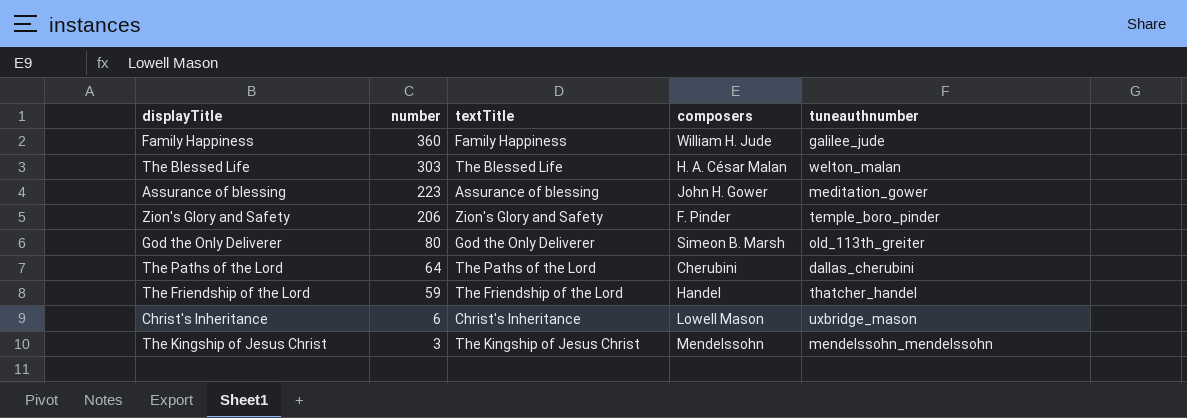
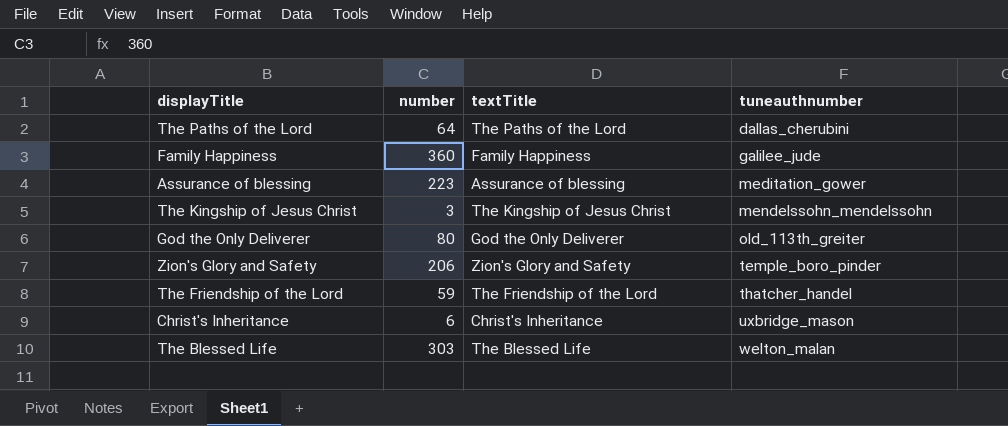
row order: number descending -> tuneauthnumber ascending
column composers | position: 4 -> none

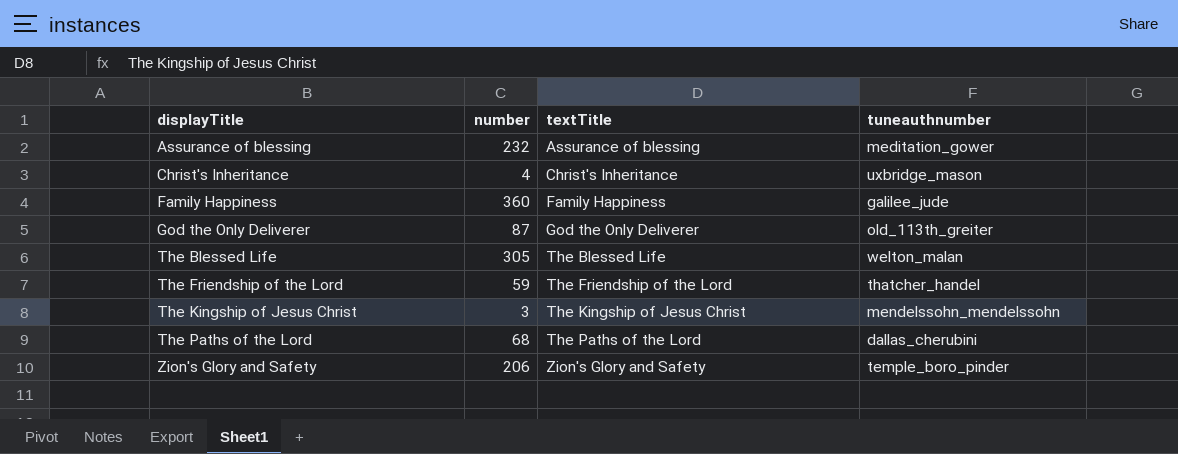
row order: tuneauthnumber ascending -> displayTitle ascending
Assurance of blessing | number: 223 -> 232
Christ's Inheritance | number: 6 -> 4
God the Only Deliverer | number: 80 -> 87
The Blessed Life | number: 303 -> 305
The Paths of the Lord | number: 64 -> 68

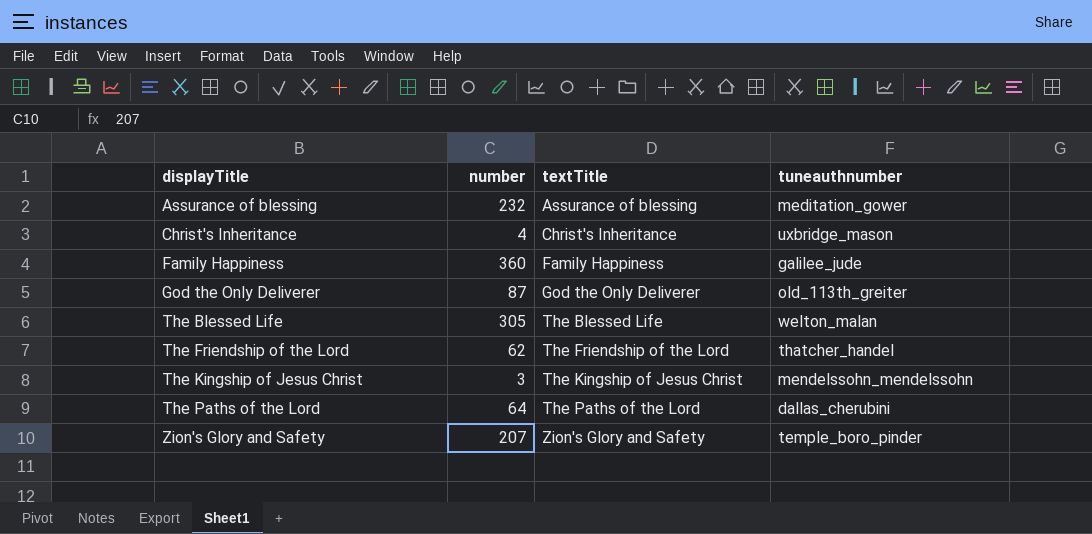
The Friendship of the Lord | number: 59 -> 62
The Paths of the Lord | number: 68 -> 64
Zion's Glory and Safety | number: 206 -> 207

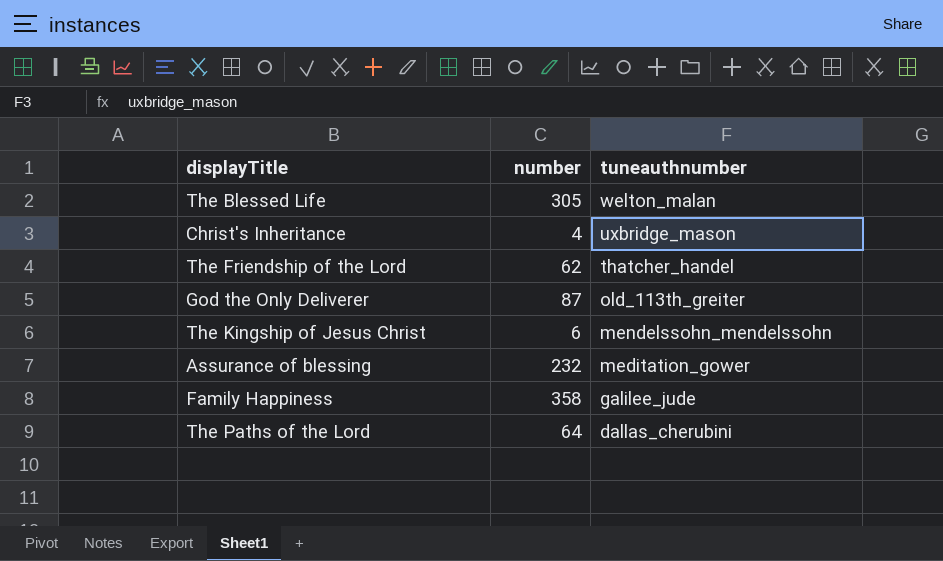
row order: displayTitle ascending -> tuneauthnumber descending
column textTitle | position: 3 -> none
row Zion's Glory and Safety: 207 | Zion's Glory and Safety | temple_boro_pinder -> none
The Kingship of Jesus Christ | number: 3 -> 6
Family Happiness | number: 360 -> 358

